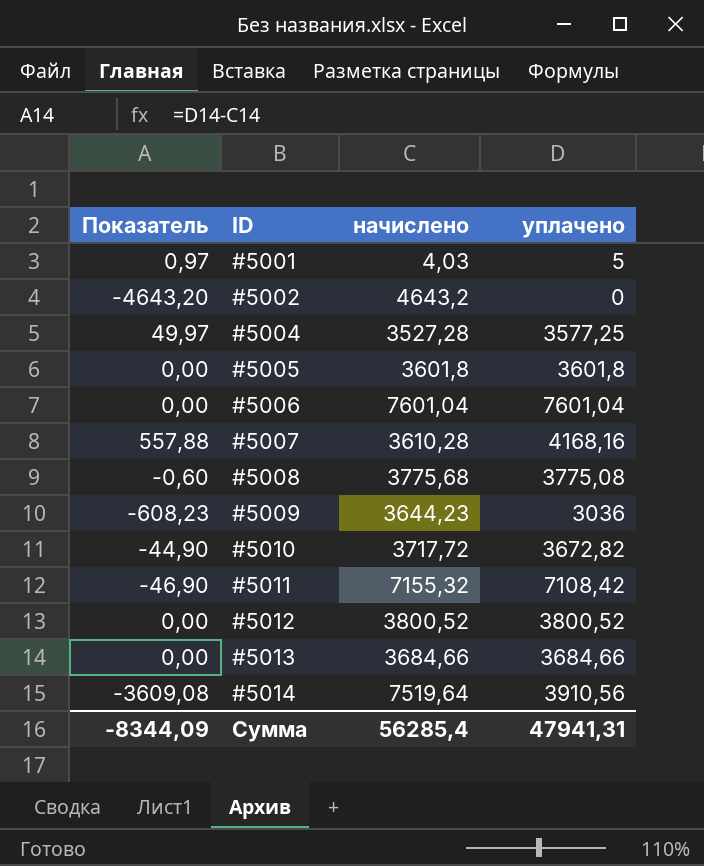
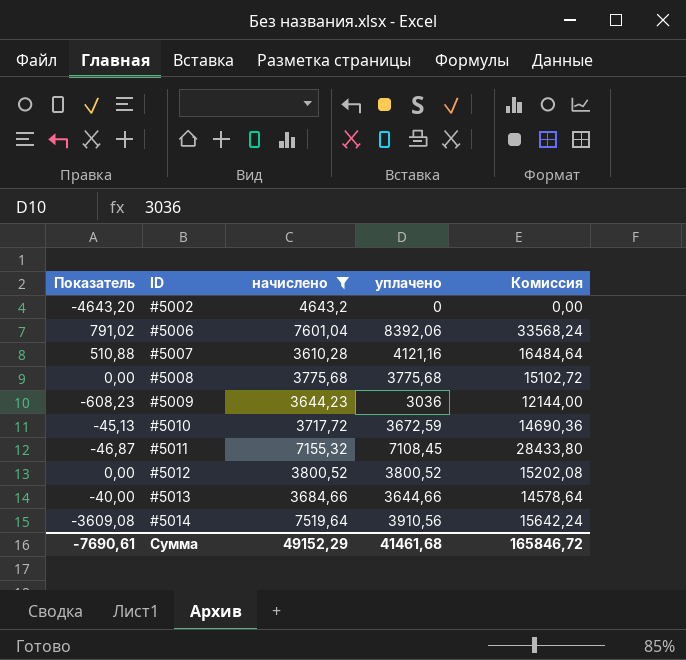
filter: none -> начислено >= 3610,28
column Комиссия | formula: none -> [уплачено] * 4
#5006 | Показатель: 0,00 -> 791,02
#5006 | уплачено: 7601,04 -> 8392,06
#5007 | Показатель: 557,88 -> 510,88
#5007 | уплачено: 4168,16 -> 4121,16
#5008 | Показатель: -0,60 -> 0,00
#5008 | уплачено: 3775,08 -> 3775,68
#5010 | Показатель: -44,90 -> -45,13
#5010 | уплачено: 3672,82 -> 3672,59
#5011 | Показатель: -46,90 -> -46,87
#5011 | уплачено: 7108,42 -> 7108,45
#5013 | Показатель: 0,00 -> -40,00
#5013 | уплачено: 3684,66 -> 3644,66
Сумма | Показатель: -8344,09 -> -7690,61
Сумма | начислено: 56285,4 -> 49152,29
Сумма | уплачено: 47941,31 -> 41461,68

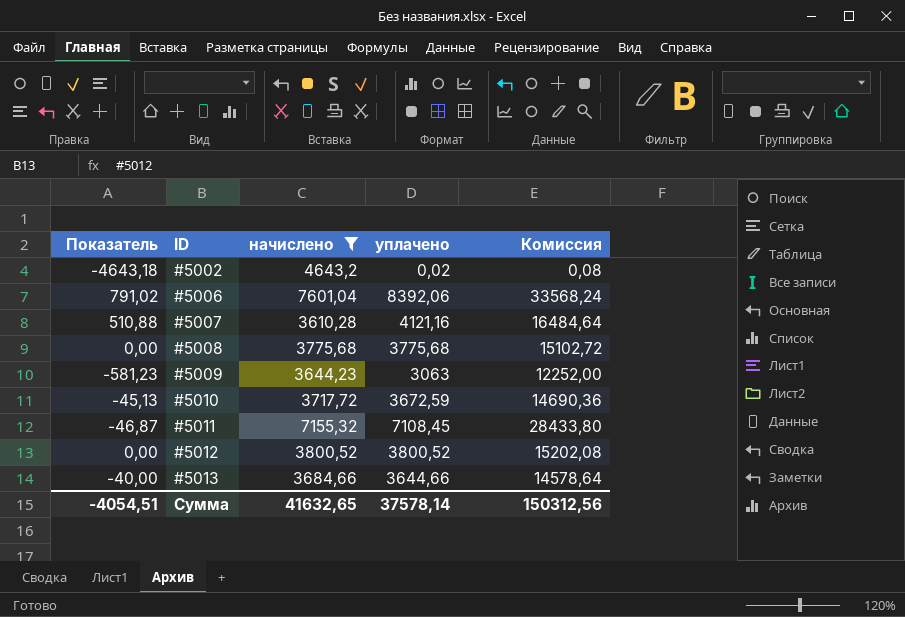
row #5014: -3609,08 | 7519,64 | 3910,56 | 15642,24 -> none
#5002 | Показатель: -4643,20 -> -4643,18
#5002 | уплачено: 0 -> 0,02
#5002 | Комиссия: 0,00 -> 0,08
#5009 | Показатель: -608,23 -> -581,23
#5009 | уплачено: 3036 -> 3063
#5009 | Комиссия: 12144,00 -> 12252,00
Сумма | Показатель: -7690,61 -> -4054,51
Сумма | начислено: 49152,29 -> 41632,65
Сумма | уплачено: 41461,68 -> 37578,14
Сумма | Комиссия: 165846,72 -> 150312,56

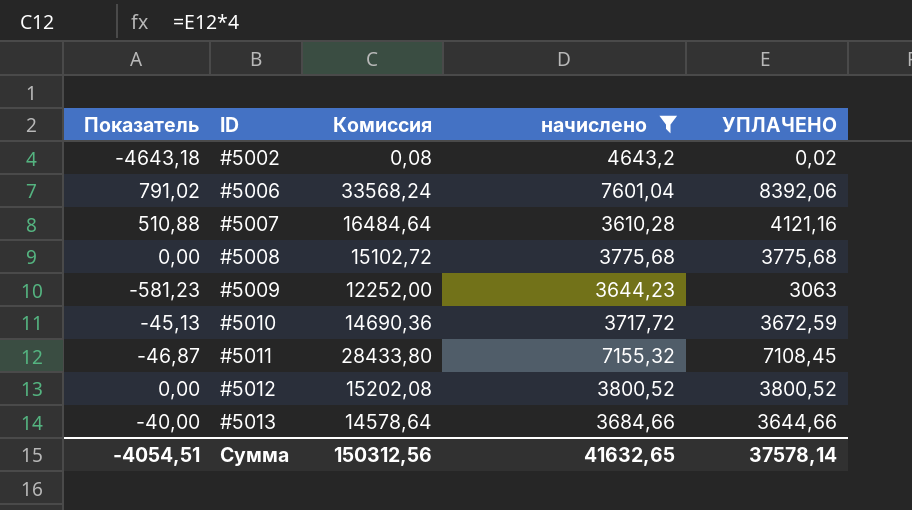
column Комиссия | position: 5 -> 3
column name: уплачено -> УПЛАЧЕНО

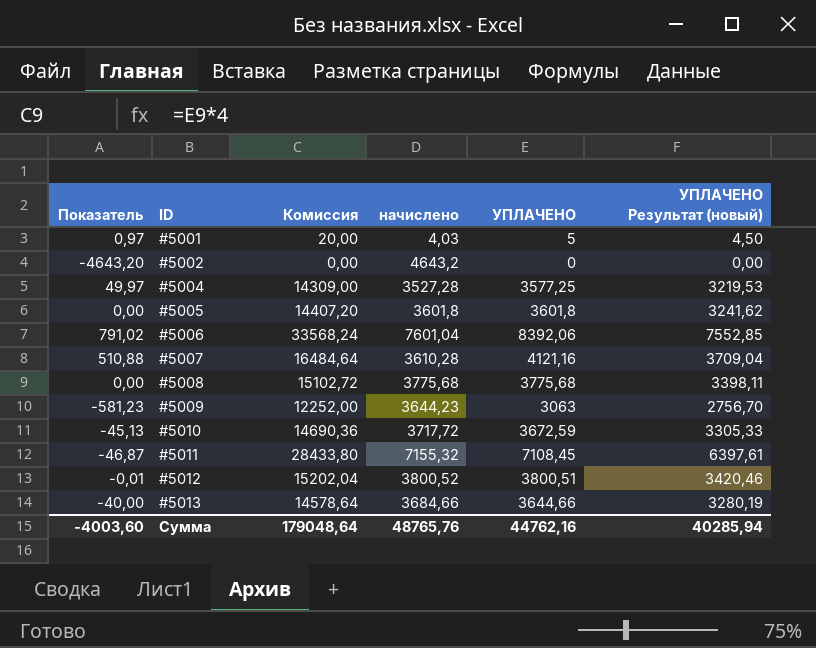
filter: начислено >= 3610,28 -> none
column УПЛАЧЕНО Результат (новый) | formula: none -> [УПЛАЧЕНО] * 0,9
#5002 | Показатель: -4643,18 -> -4643,20
#5002 | Комиссия: 0,08 -> 0,00
#5002 | УПЛАЧЕНО: 0,02 -> 0
#5012 | Показатель: 0,00 -> -0,01
#5012 | Комиссия: 15202,08 -> 15202,04
#5012 | УПЛАЧЕНО: 3800,52 -> 3800,51
Сумма | Показатель: -4054,51 -> -4003,60
Сумма | Комиссия: 150312,56 -> 179048,64
Сумма | начислено: 41632,65 -> 48765,76
Сумма | УПЛАЧЕНО: 37578,14 -> 44762,16

